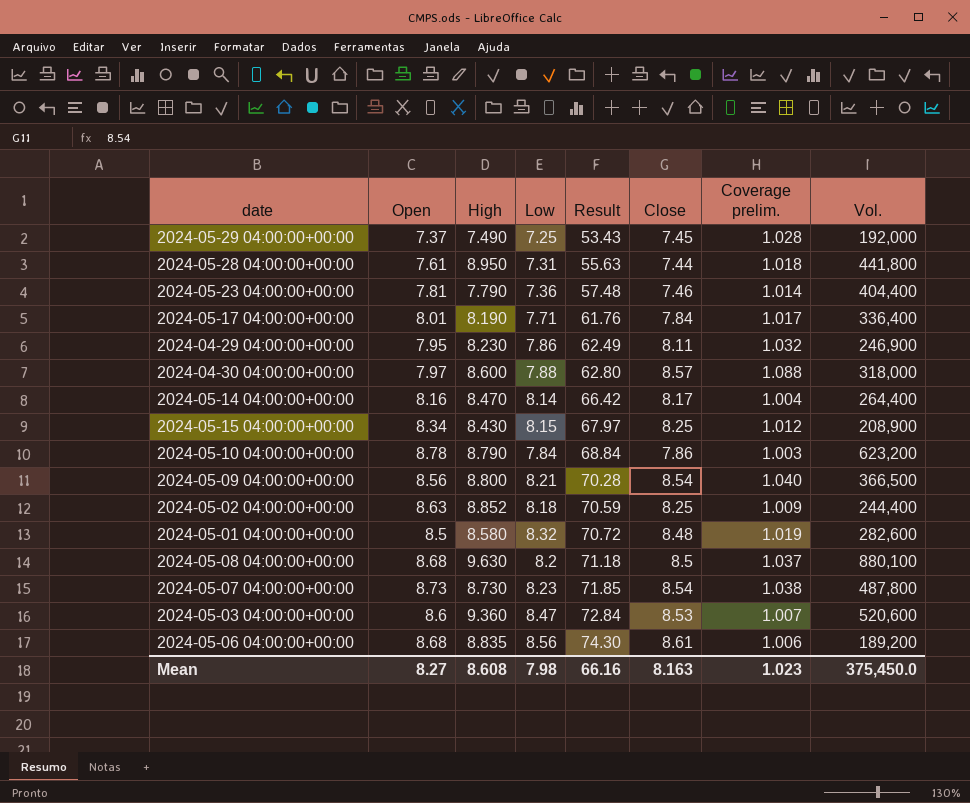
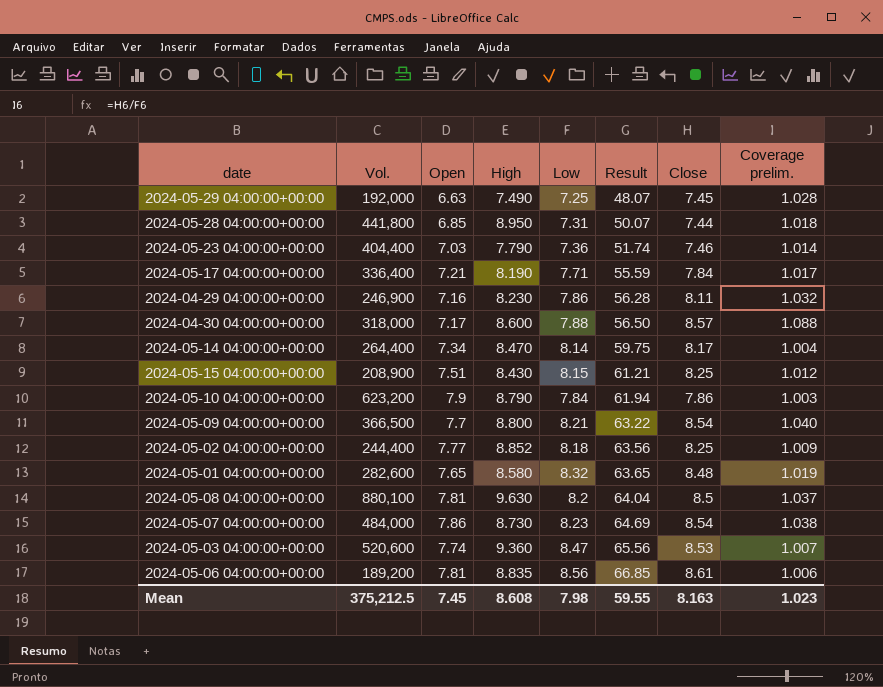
column Vol. | position: 8 -> 2
2024-05-29 04:00:00+00:00 | Open: 7.37 -> 6.63
2024-05-29 04:00:00+00:00 | Result: 53.43 -> 48.07
2024-05-28 04:00:00+00:00 | Open: 7.61 -> 6.85
2024-05-28 04:00:00+00:00 | Result: 55.63 -> 50.07
2024-05-23 04:00:00+00:00 | Open: 7.81 -> 7.03
2024-05-23 04:00:00+00:00 | Result: 57.48 -> 51.74
2024-05-17 04:00:00+00:00 | Open: 8.01 -> 7.21
2024-05-17 04:00:00+00:00 | Result: 61.76 -> 55.59
2024-04-29 04:00:00+00:00 | Open: 7.95 -> 7.16
2024-04-29 04:00:00+00:00 | Result: 62.49 -> 56.28
2024-04-30 04:00:00+00:00 | Open: 7.97 -> 7.17
2024-04-30 04:00:00+00:00 | Result: 62.80 -> 56.50
2024-05-14 04:00:00+00:00 | Open: 8.16 -> 7.34
2024-05-14 04:00:00+00:00 | Result: 66.42 -> 59.75
2024-05-15 04:00:00+00:00 | Open: 8.34 -> 7.51
2024-05-15 04:00:00+00:00 | Result: 67.97 -> 61.21
2024-05-10 04:00:00+00:00 | Open: 8.78 -> 7.9
2024-05-10 04:00:00+00:00 | Result: 68.84 -> 61.94
2024-05-09 04:00:00+00:00 | Open: 8.56 -> 7.7
2024-05-09 04:00:00+00:00 | Result: 70.28 -> 63.22
2024-05-02 04:00:00+00:00 | Open: 8.63 -> 7.77
2024-05-02 04:00:00+00:00 | Result: 70.59 -> 63.56
2024-05-01 04:00:00+00:00 | Open: 8.5 -> 7.65
2024-05-01 04:00:00+00:00 | Result: 70.72 -> 63.65
2024-05-08 04:00:00+00:00 | Open: 8.68 -> 7.81
2024-05-08 04:00:00+00:00 | Result: 71.18 -> 64.04
2024-05-07 04:00:00+00:00 | Vol.: 487,800 -> 484,000
2024-05-07 04:00:00+00:00 | Open: 8.73 -> 7.86
2024-05-07 04:00:00+00:00 | Result: 71.85 -> 64.69
2024-05-03 04:00:00+00:00 | Open: 8.6 -> 7.74
2024-05-03 04:00:00+00:00 | Result: 72.84 -> 65.56
2024-05-06 04:00:00+00:00 | Open: 8.68 -> 7.81
2024-05-06 04:00:00+00:00 | Result: 74.30 -> 66.85
Mean | Vol.: 375,450.0 -> 375,212.5
Mean | Open: 8.27 -> 7.45
Mean | Result: 66.16 -> 59.55

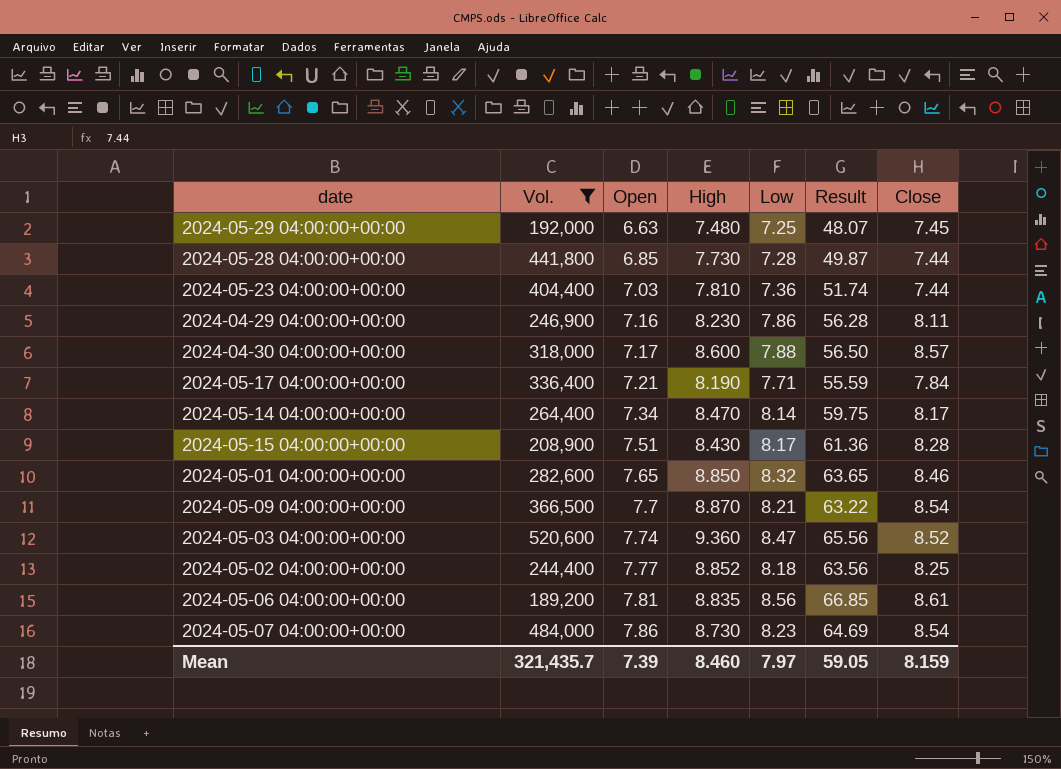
filter: none -> Vol. <= 520,600
row order: Result ascending -> Open ascending
column Coverage prelim. | formula: [Close] / [Low] -> none
2024-05-29 04:00:00+00:00 | High: 7.490 -> 7.480
2024-05-28 04:00:00+00:00 | High: 8.950 -> 7.730
2024-05-28 04:00:00+00:00 | Low: 7.31 -> 7.28
2024-05-28 04:00:00+00:00 | Result: 50.07 -> 49.87
2024-05-23 04:00:00+00:00 | High: 7.790 -> 7.810
2024-05-23 04:00:00+00:00 | Close: 7.46 -> 7.44
2024-05-15 04:00:00+00:00 | Low: 8.15 -> 8.17
2024-05-15 04:00:00+00:00 | Result: 61.21 -> 61.36
2024-05-15 04:00:00+00:00 | Close: 8.25 -> 8.28
2024-05-01 04:00:00+00:00 | High: 8.580 -> 8.850
2024-05-01 04:00:00+00:00 | Close: 8.48 -> 8.46
2024-05-09 04:00:00+00:00 | High: 8.800 -> 8.870
2024-05-03 04:00:00+00:00 | Close: 8.53 -> 8.52
Mean | Vol.: 375,212.5 -> 321,435.7
Mean | Open: 7.45 -> 7.39
Mean | High: 8.608 -> 8.460
Mean | Low: 7.98 -> 7.97
Mean | Result: 59.55 -> 59.05
Mean | Close: 8.163 -> 8.159

